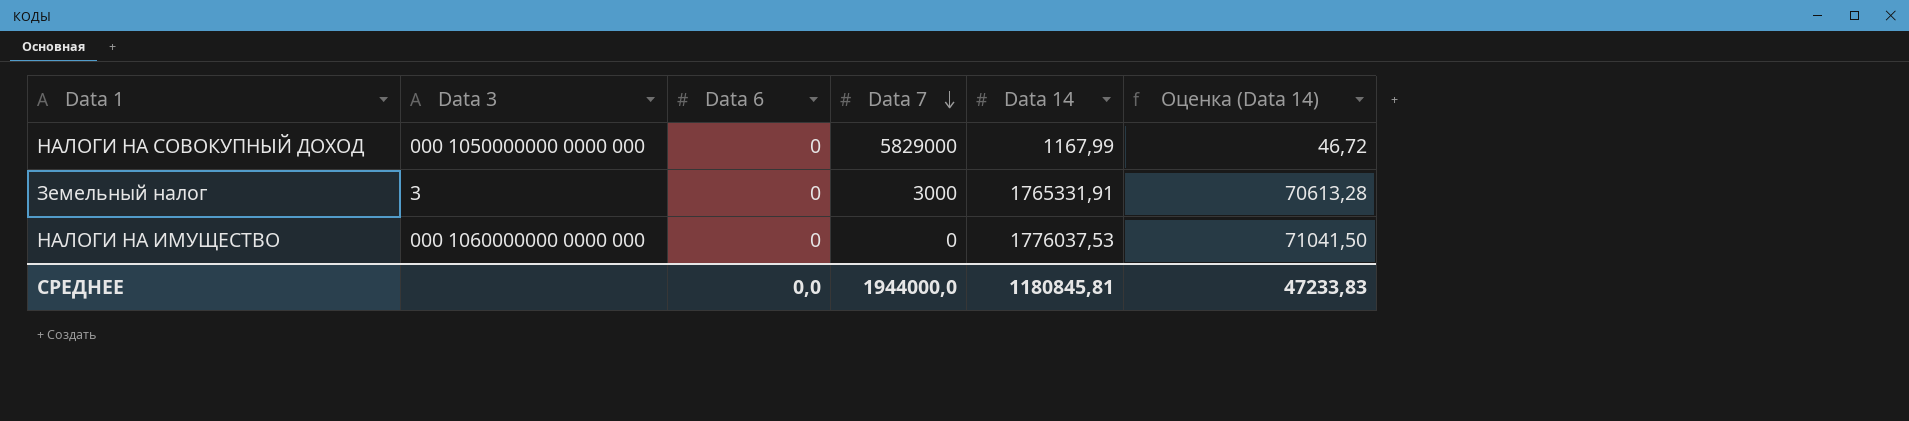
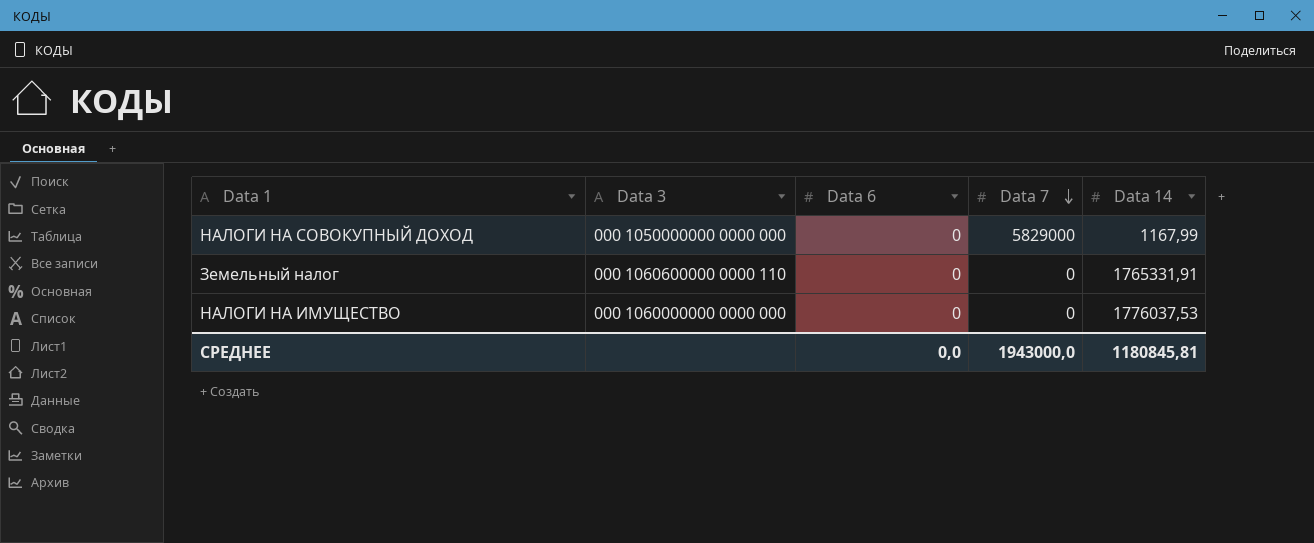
column Оценка (Data 14) | formula: [Data 14] * 0,04 -> none
Земельный налог | Data 3: 3 -> 000 1060600000 0000 110
Земельный налог | Data 7: 3000 -> 0
СРЕДНЕЕ | Data 7: 1944000,0 -> 1943000,0

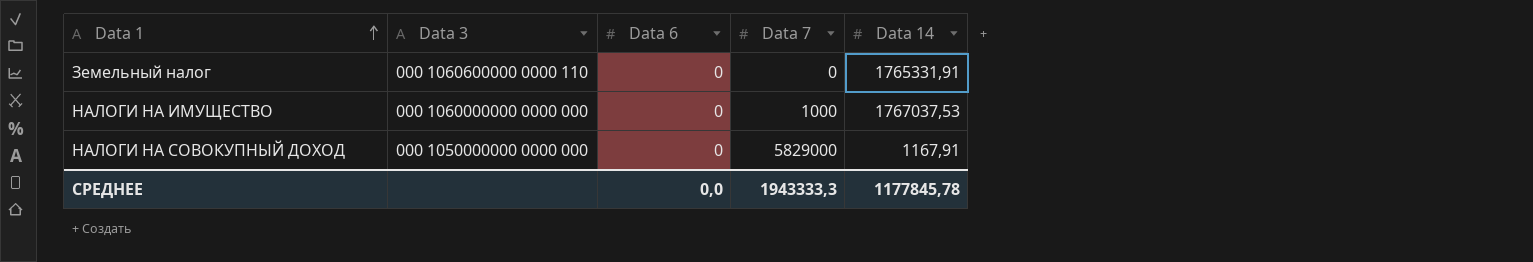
row order: Data 7 descending -> Data 1 ascending
НАЛОГИ НА ИМУЩЕСТВО | Data 7: 0 -> 1000
НАЛОГИ НА ИМУЩЕСТВО | Data 14: 1776037,53 -> 1767037,53
НАЛОГИ НА СОВОКУПНЫЙ ДОХОД | Data 14: 1167,99 -> 1167,91
СРЕДНЕЕ | Data 7: 1943000,0 -> 1943333,3
СРЕДНЕЕ | Data 14: 1180845,81 -> 1177845,78

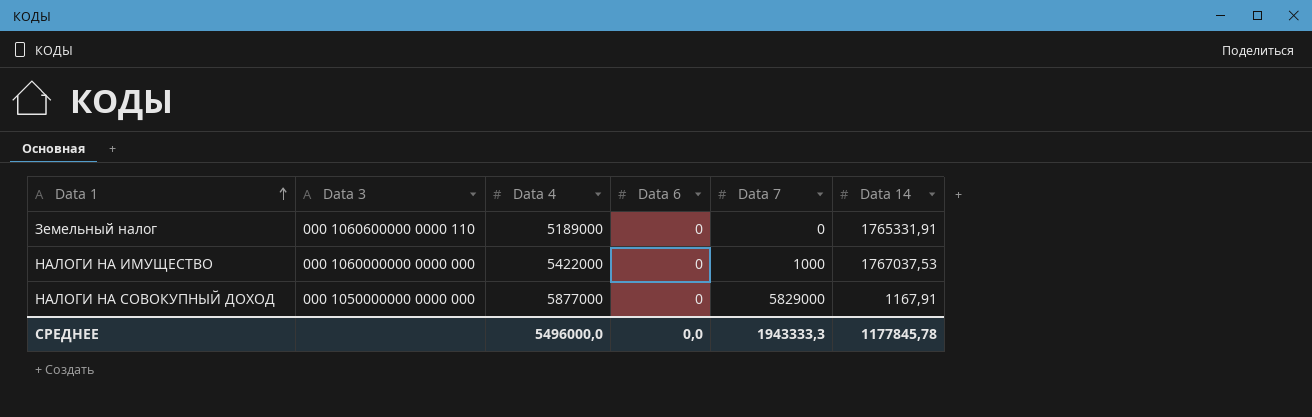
column Data 4 | position: none -> 3

